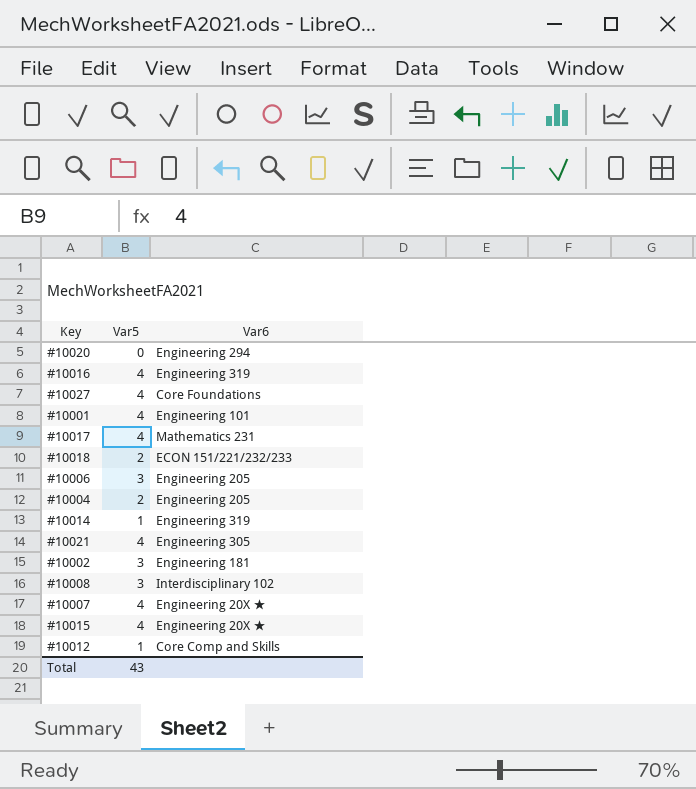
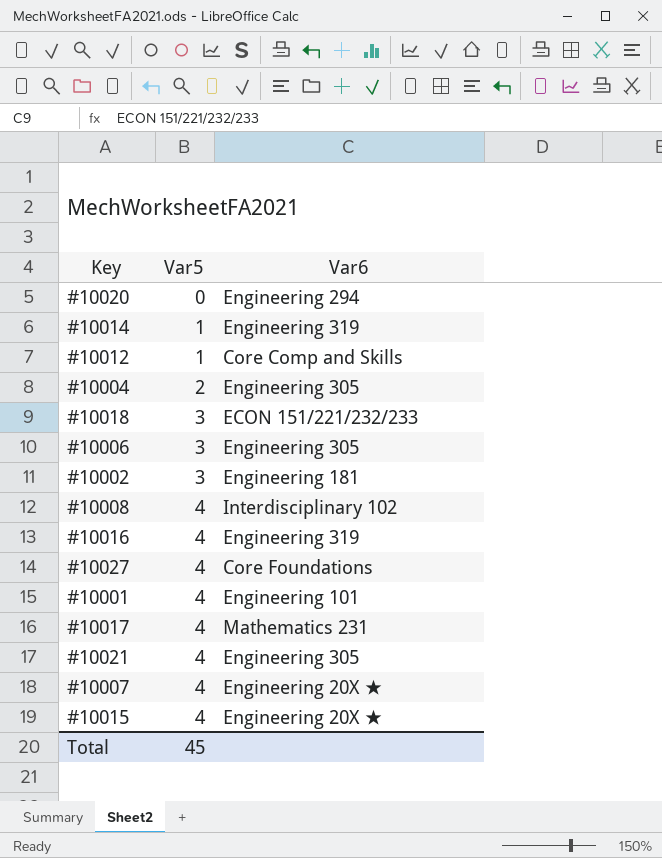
row order: none -> Var5 ascending
#10004 | Var6: Engineering 205 -> Engineering 305
#10018 | Var5: 2 -> 3
#10006 | Var6: Engineering 205 -> Engineering 305
#10008 | Var5: 3 -> 4
Total | Var5: 43 -> 45

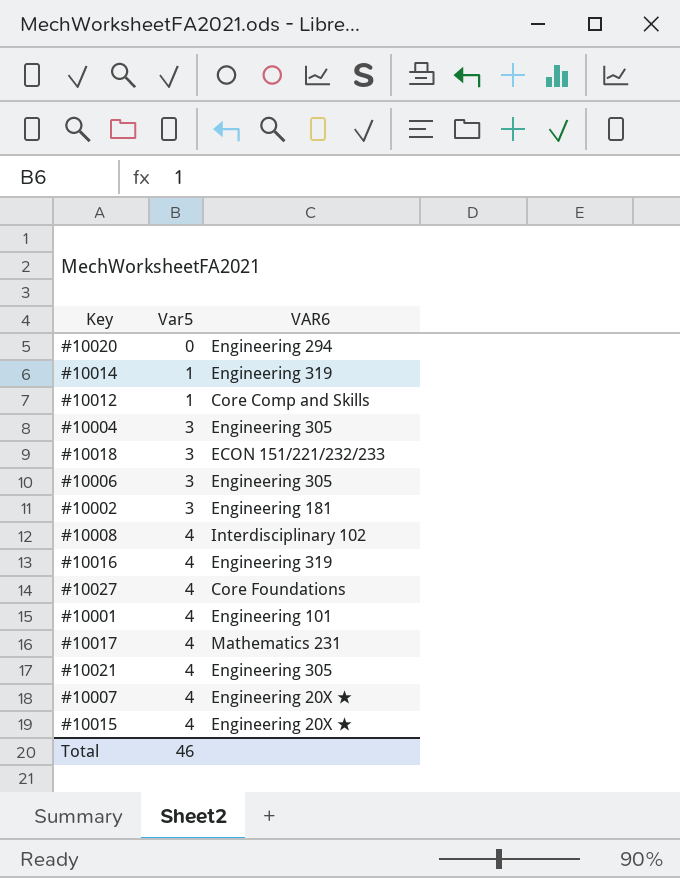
column name: Var6 -> VAR6
#10004 | Var5: 2 -> 3
Total | Var5: 45 -> 46

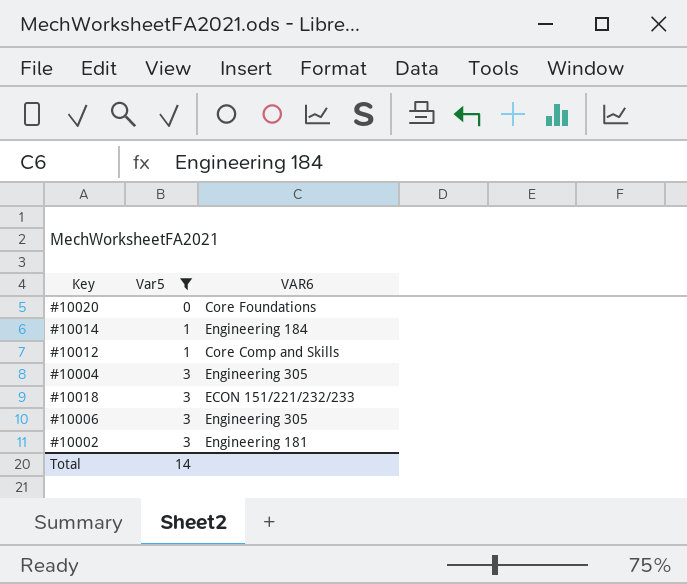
filter: none -> Var5 != 4
#10020 | VAR6: Engineering 294 -> Core Foundations
#10014 | VAR6: Engineering 319 -> Engineering 184
Total | Var5: 46 -> 14

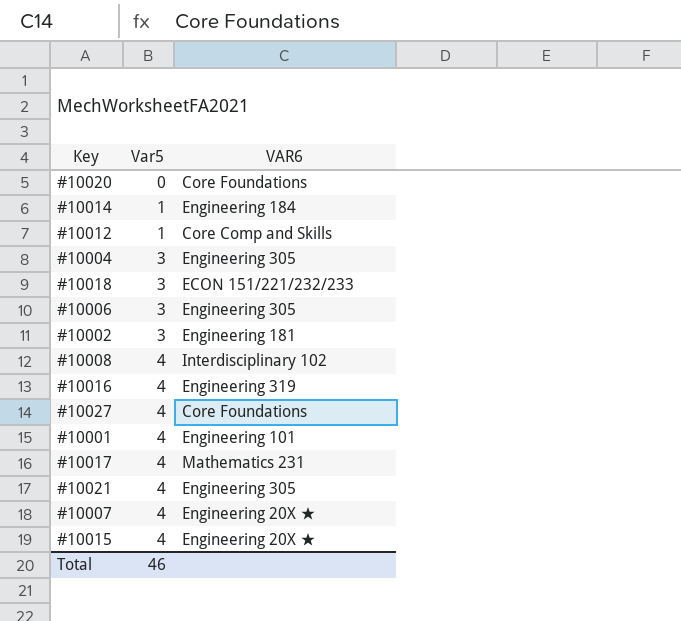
filter: Var5 != 4 -> none
Total | Var5: 14 -> 46

